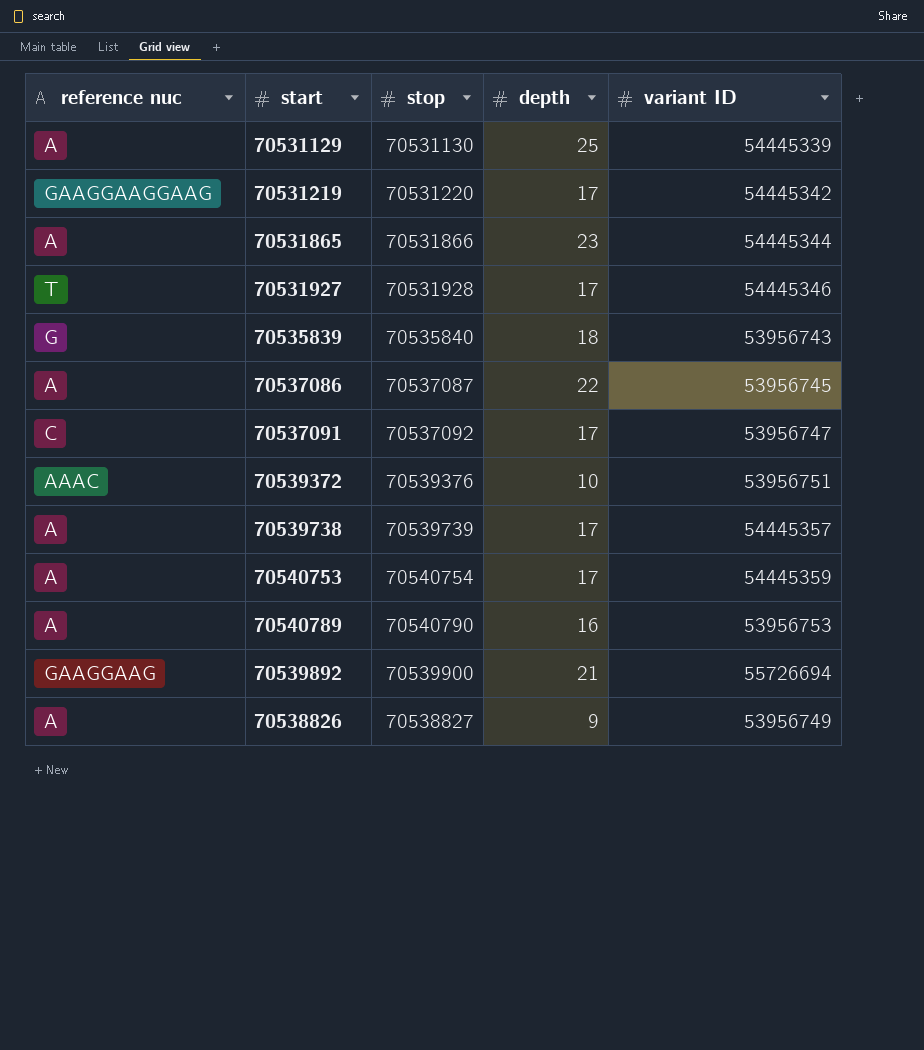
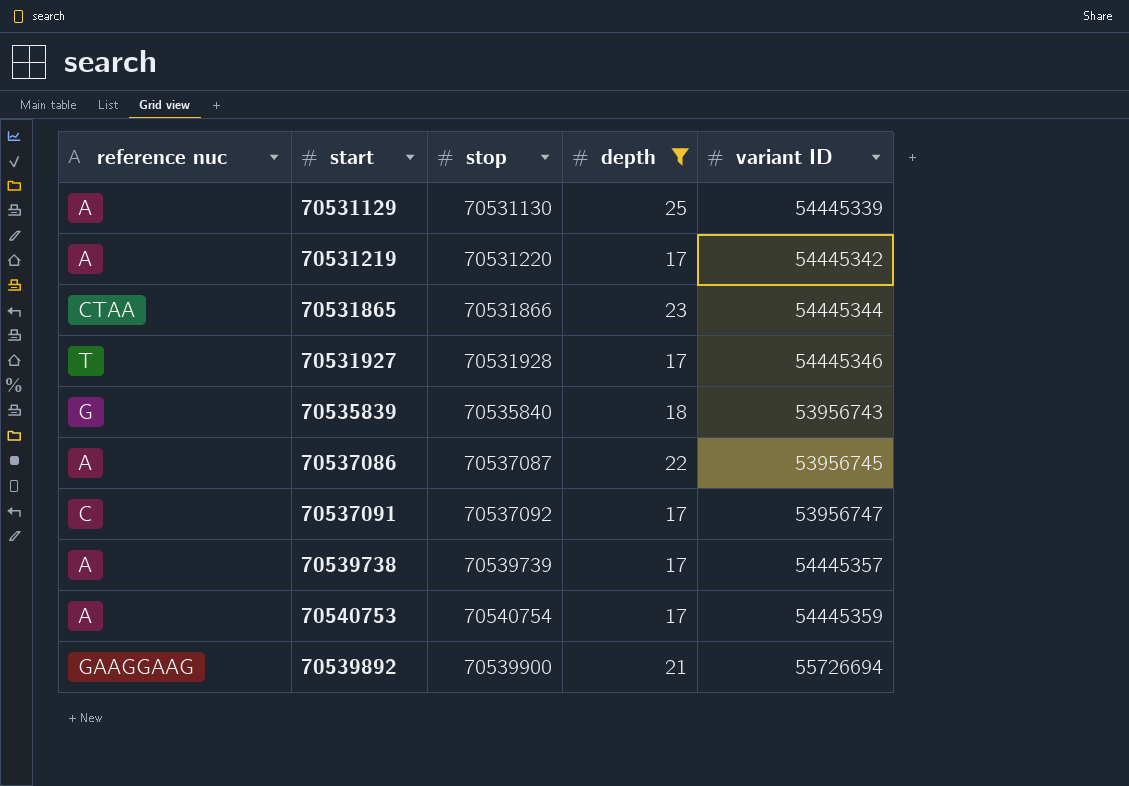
filter: none -> depth >= 17
70531219 | reference nuc: GAAGGAAGGAAG -> A
70531865 | reference nuc: A -> CTAA

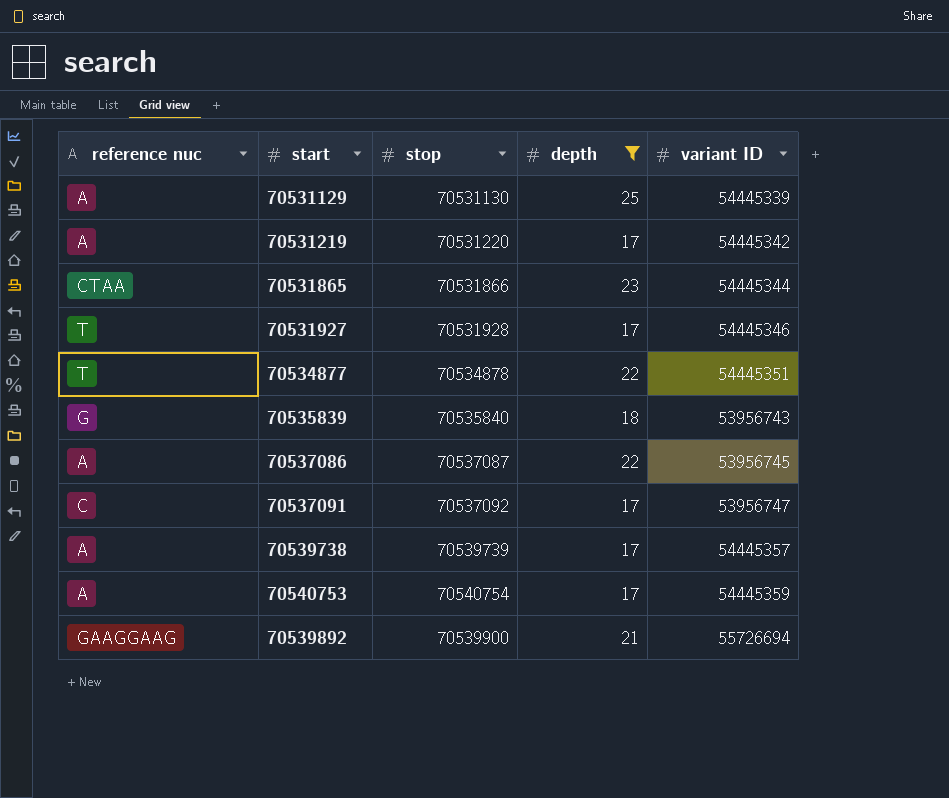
row 70534877: none -> T | 70534878 | 22 | 54445351

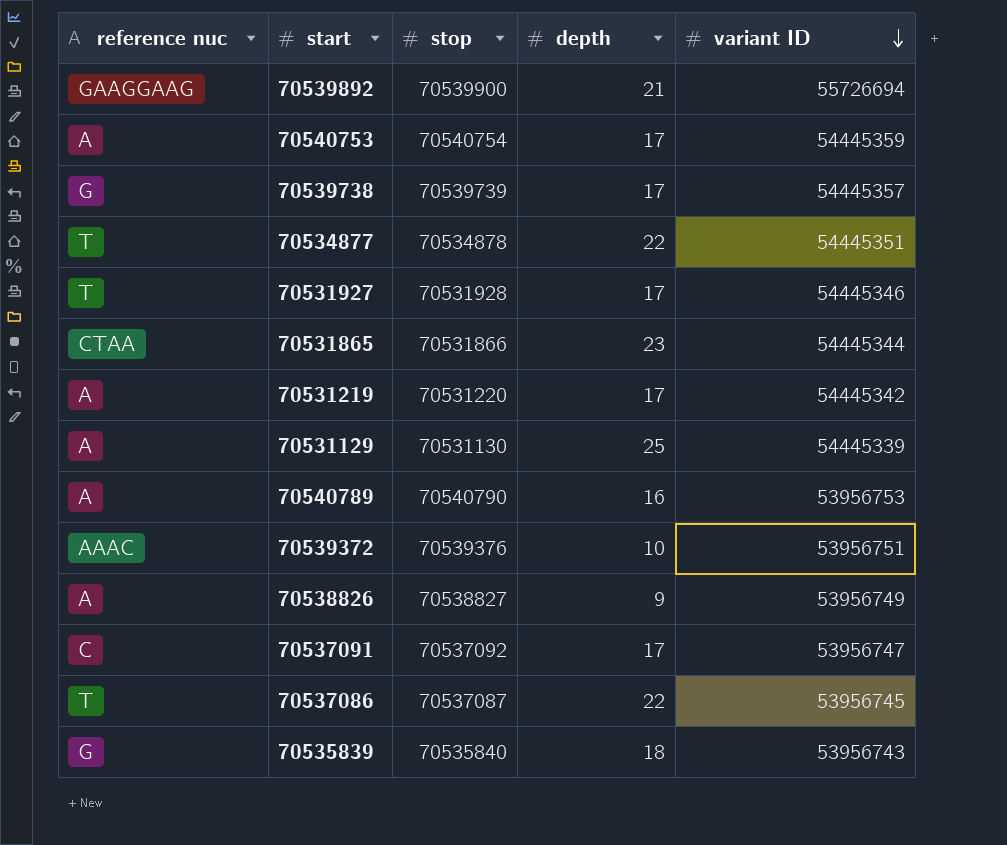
filter: depth >= 17 -> none
row order: none -> variant ID descending
70539738 | reference nuc: A -> G
70537086 | reference nuc: A -> T

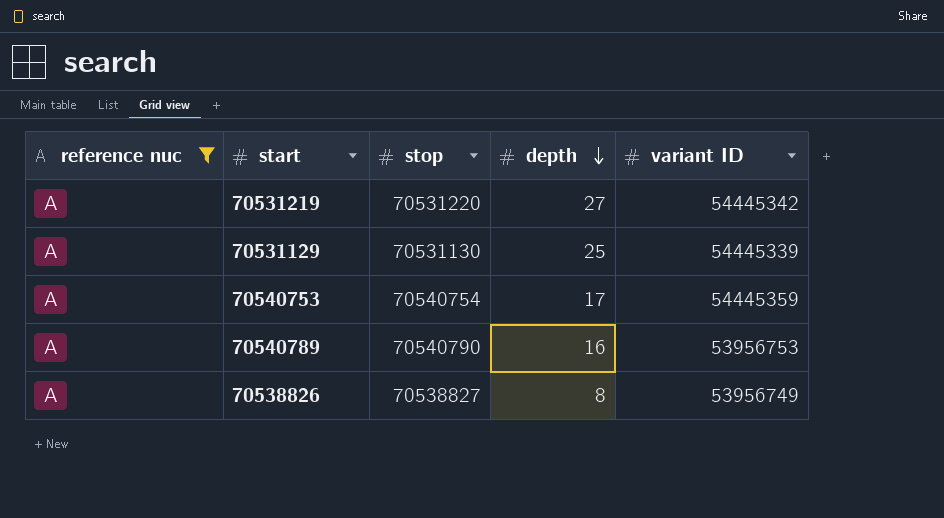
filter: none -> reference nuc = A
row order: variant ID descending -> depth descending
70531219 | depth: 17 -> 27
70538826 | depth: 9 -> 8

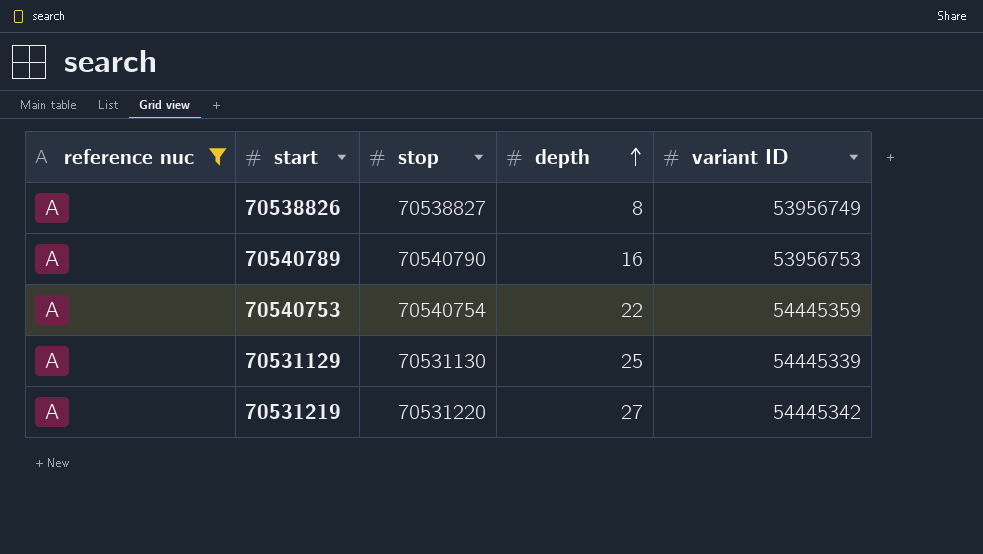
row order: depth descending -> depth ascending
70540753 | depth: 17 -> 22

